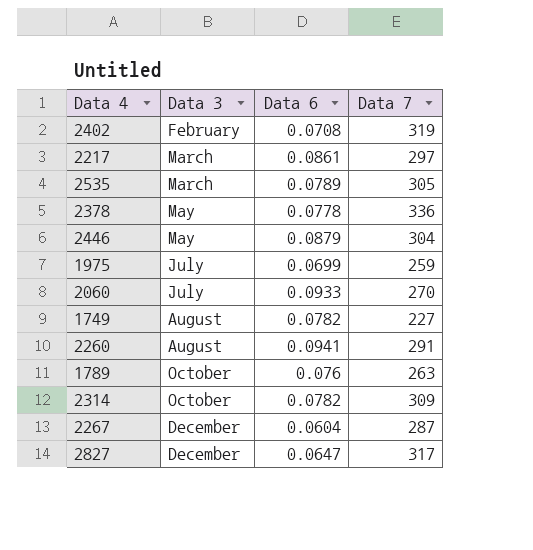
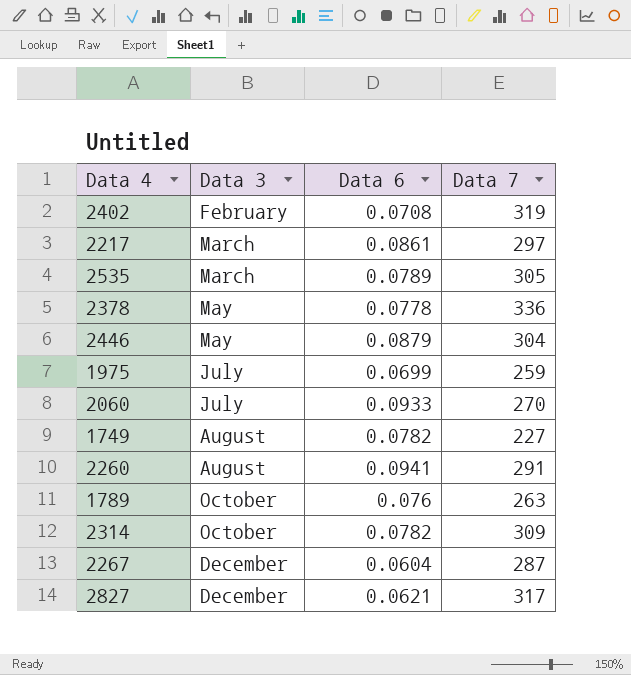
2827 | Data 6: 0.0647 -> 0.0621

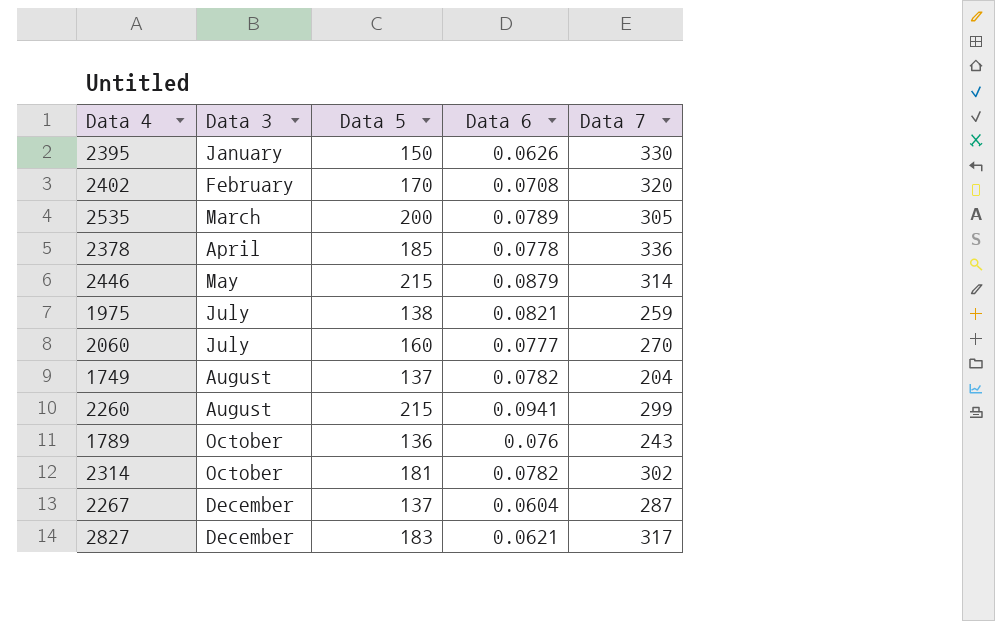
column Data 5 | position: none -> 3
row 2217: March | 0.0861 | 297 -> none
row 2395: none -> January | 150 | 0.0626 | 330
2402 | Data 7: 319 -> 320
2378 | Data 3: May -> April
2446 | Data 7: 304 -> 314
1975 | Data 6: 0.0699 -> 0.0821
2060 | Data 6: 0.0933 -> 0.0777
1749 | Data 7: 227 -> 204
2260 | Data 7: 291 -> 299
1789 | Data 7: 263 -> 243
2314 | Data 7: 309 -> 302

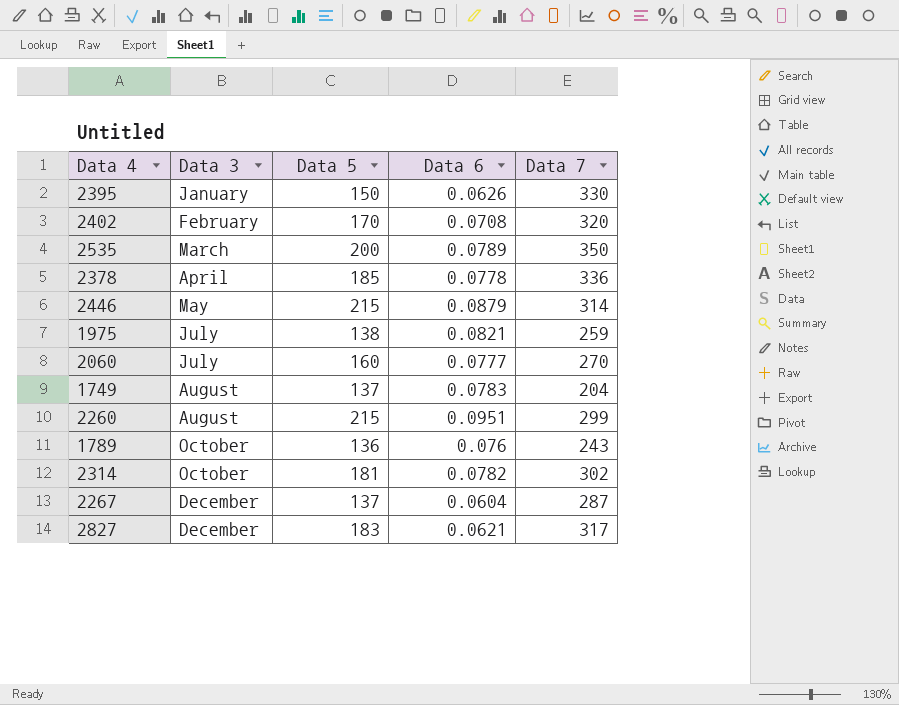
2535 | Data 7: 305 -> 350
1749 | Data 6: 0.0782 -> 0.0783
2260 | Data 6: 0.0941 -> 0.0951

